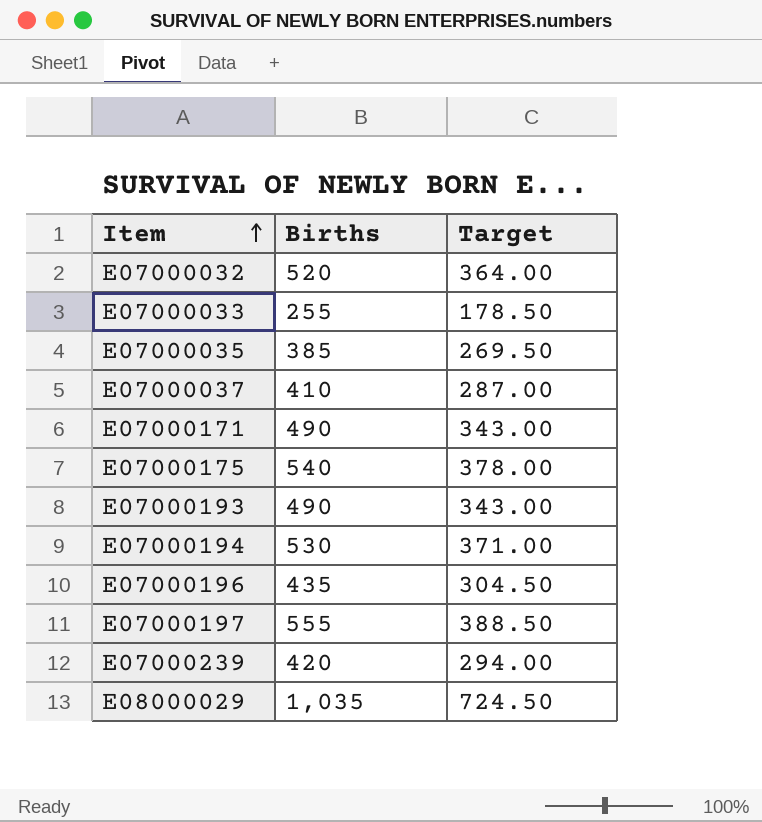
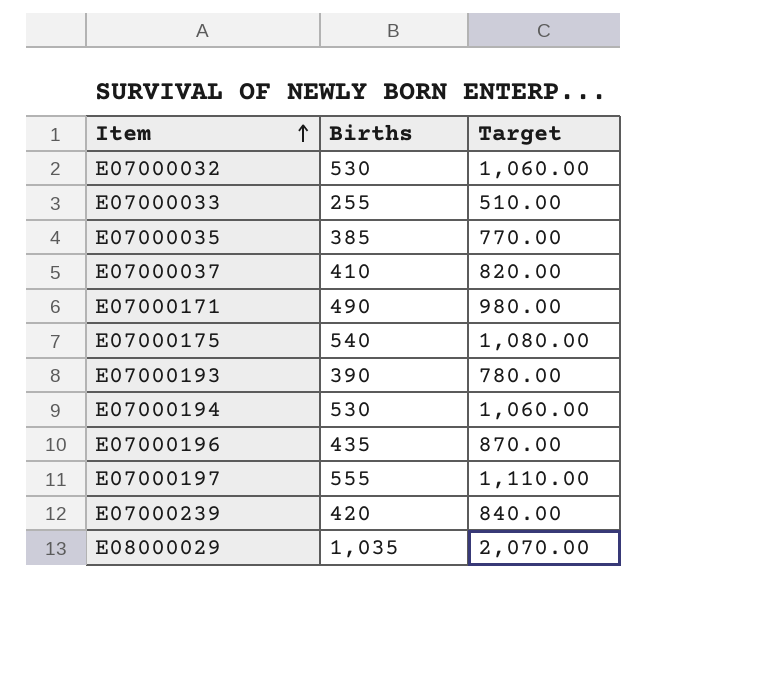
column Target | formula: [Births] * 0.7 -> [Births] * 2
E07000032 | Births: 520 -> 530
E07000193 | Births: 490 -> 390

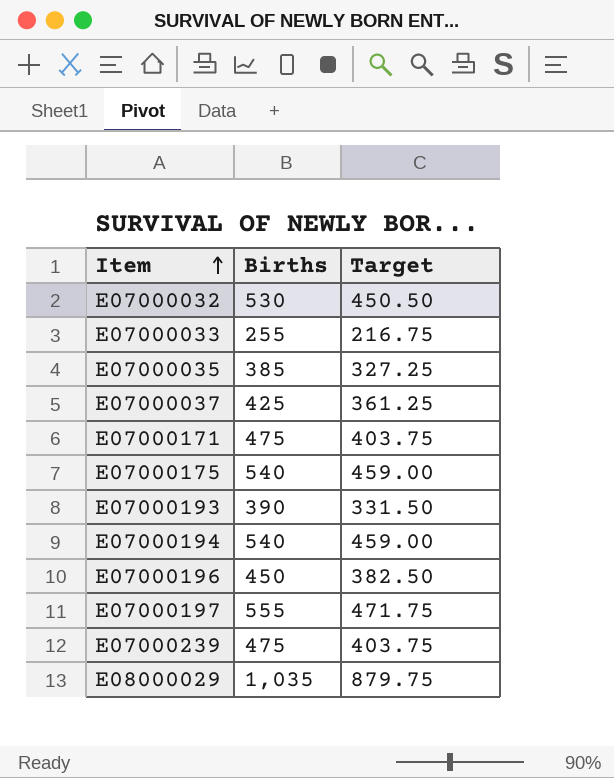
column Target | formula: [Births] * 2 -> [Births] * 0.85
E07000037 | Births: 410 -> 425
E07000171 | Births: 490 -> 475
E07000194 | Births: 530 -> 540
E07000196 | Births: 435 -> 450
E07000239 | Births: 420 -> 475

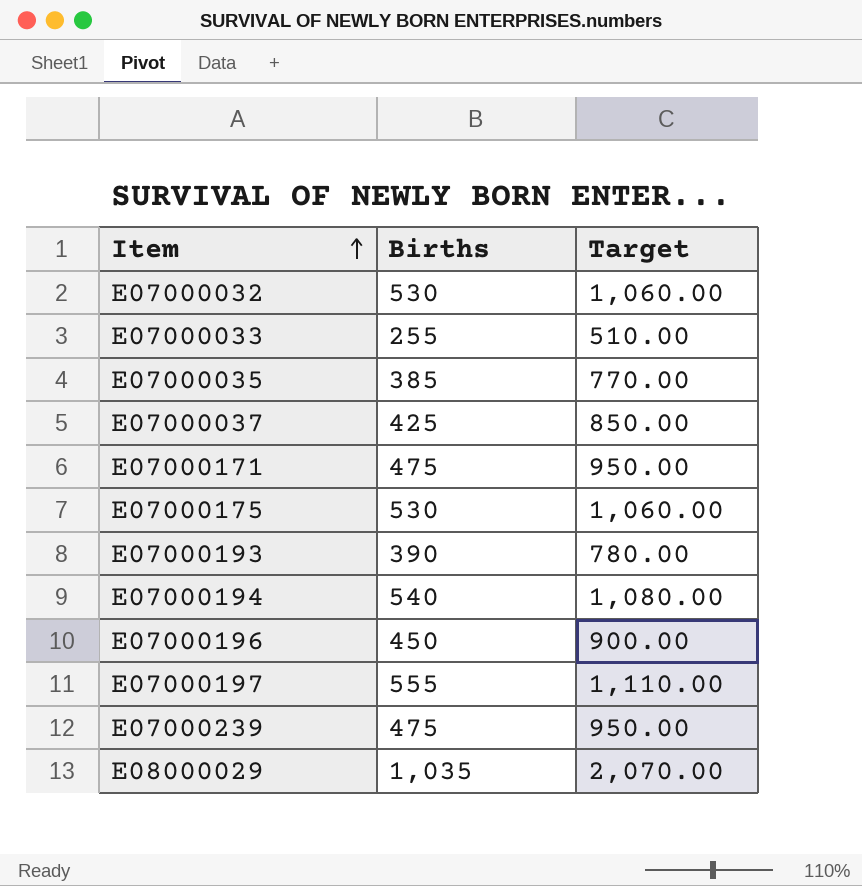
column Target | formula: [Births] * 0.85 -> [Births] * 2
E07000175 | Births: 540 -> 530

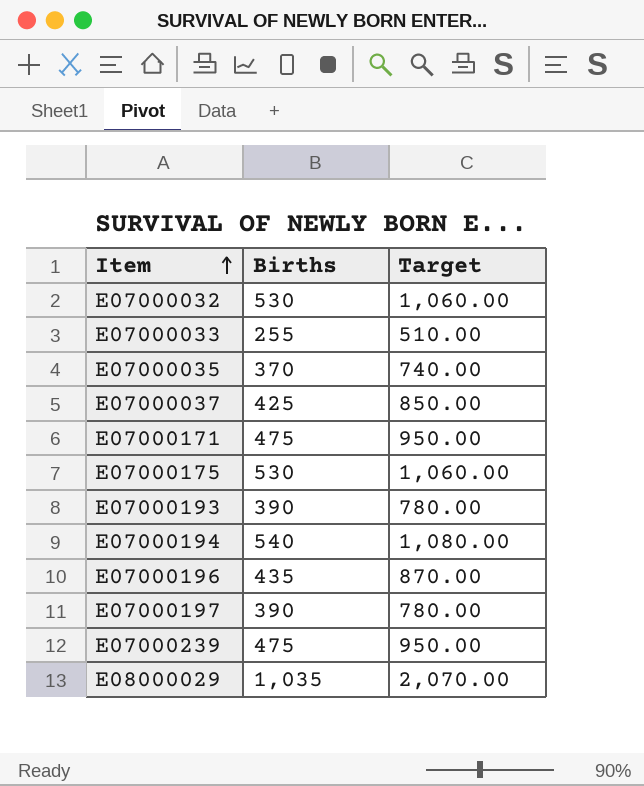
E07000035 | Births: 385 -> 370
E07000035 | Target: 770.00 -> 740.00
E07000196 | Births: 450 -> 435
E07000196 | Target: 900.00 -> 870.00
E07000197 | Births: 555 -> 390
E07000197 | Target: 1,110.00 -> 780.00

